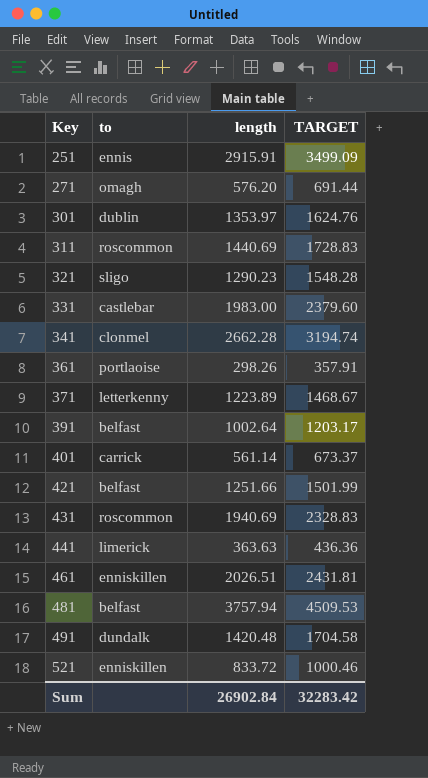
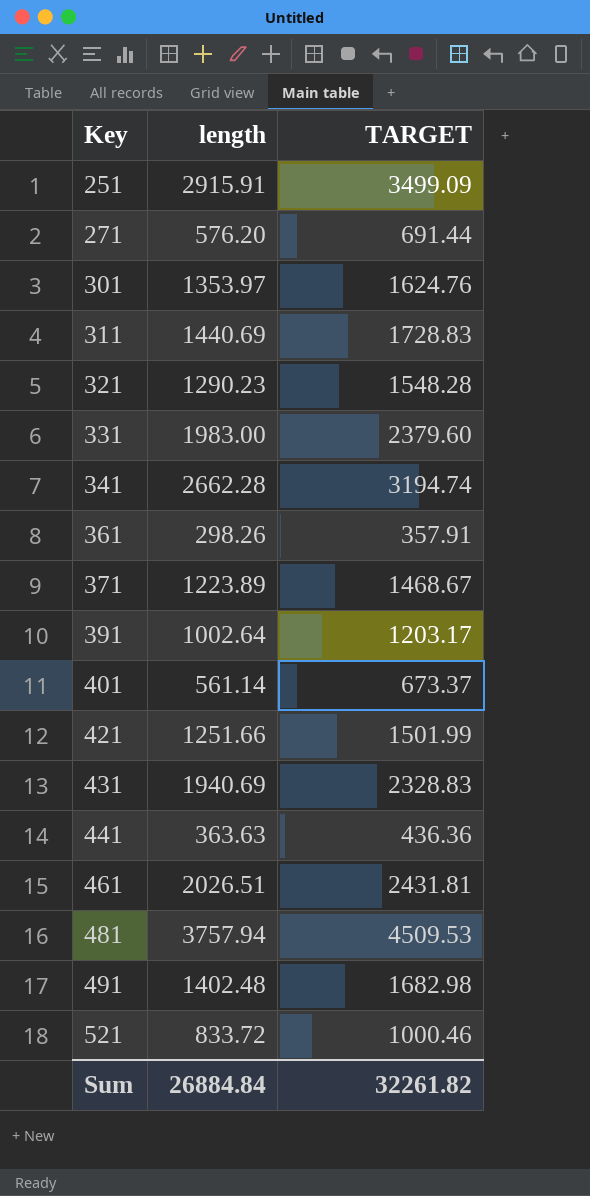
column to | position: 2 -> none
491 | length: 1420.48 -> 1402.48
491 | TARGET: 1704.58 -> 1682.98
Sum | length: 26902.84 -> 26884.84
Sum | TARGET: 32283.42 -> 32261.82

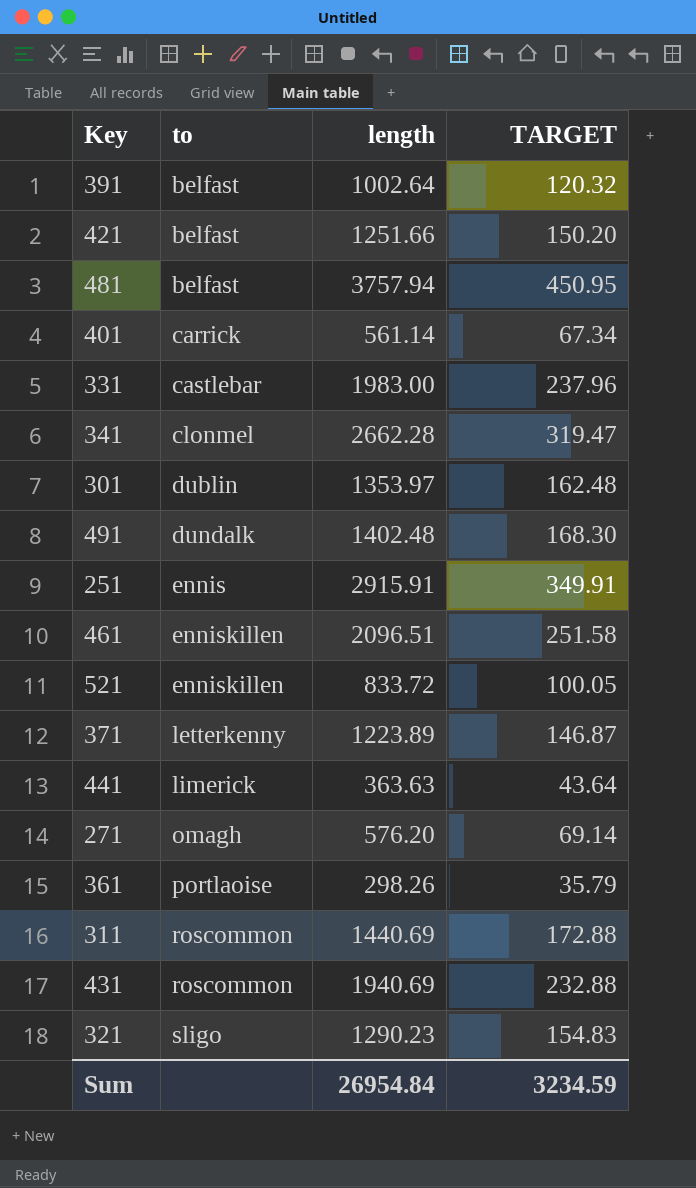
row order: Key ascending -> to ascending
column to | position: none -> 2
column TARGET | formula: [length] * 1.2 -> [length] * 0.12
461 | length: 2026.51 -> 2096.51
Sum | length: 26884.84 -> 26954.84
Sum | TARGET: 32261.82 -> 3234.59

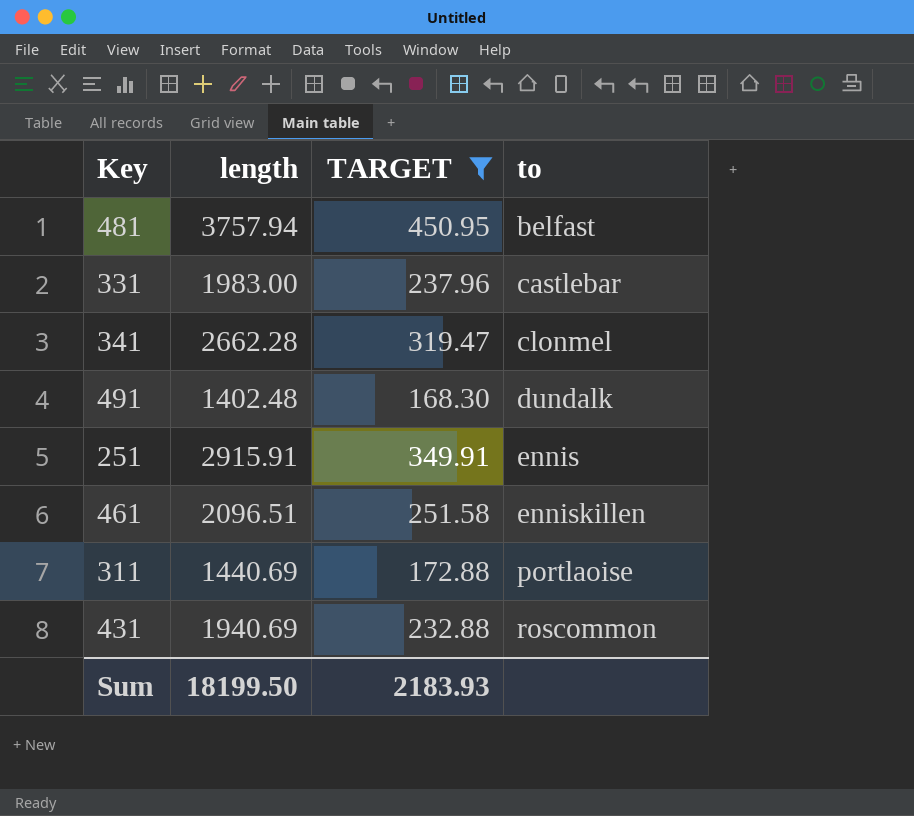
filter: none -> TARGET >= 168.30
column to | position: 2 -> 4
311 | to: roscommon -> portlaoise
Sum | length: 26954.84 -> 18199.50
Sum | TARGET: 3234.59 -> 2183.93

